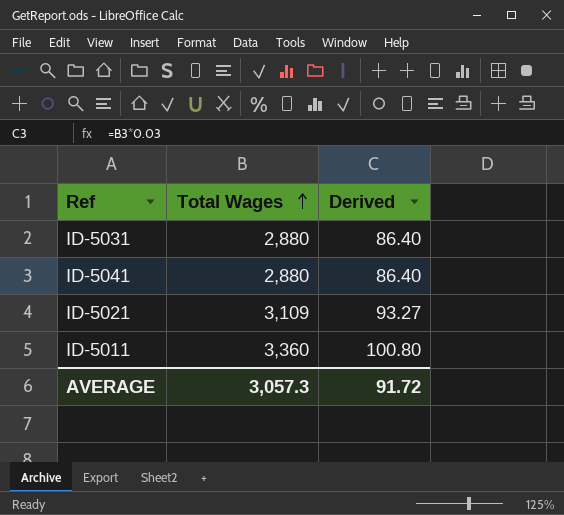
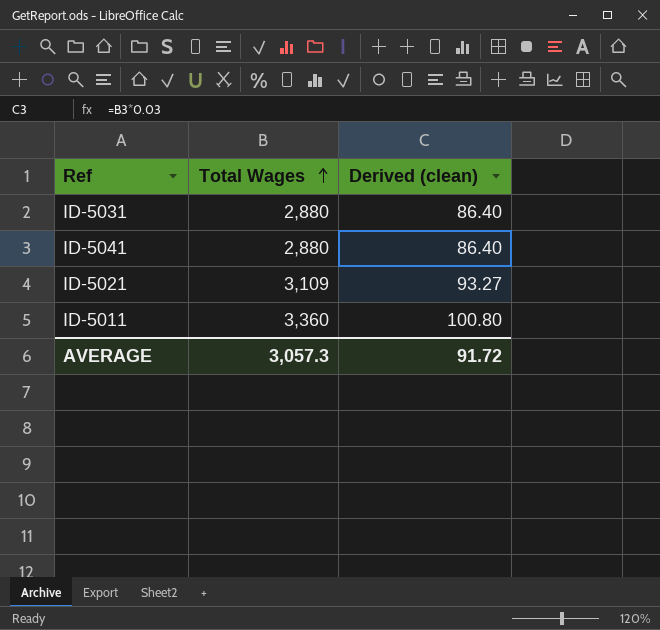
column name: Derived -> Derived (clean)

